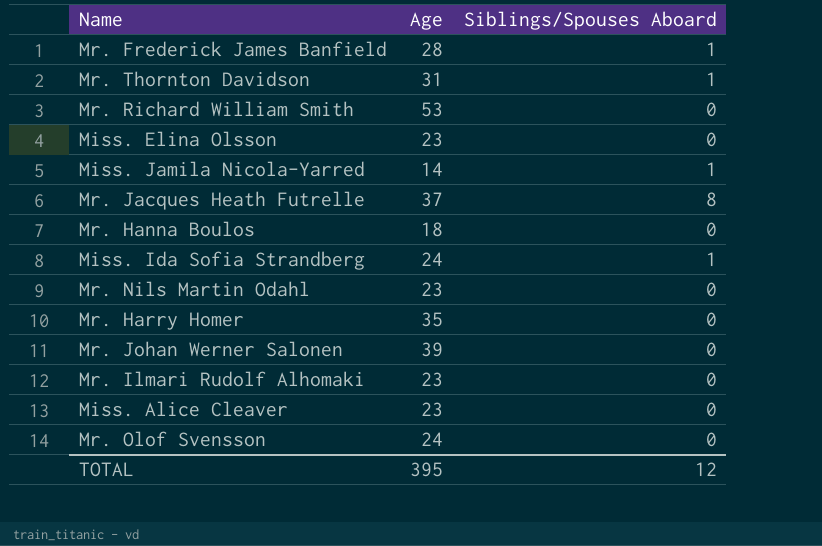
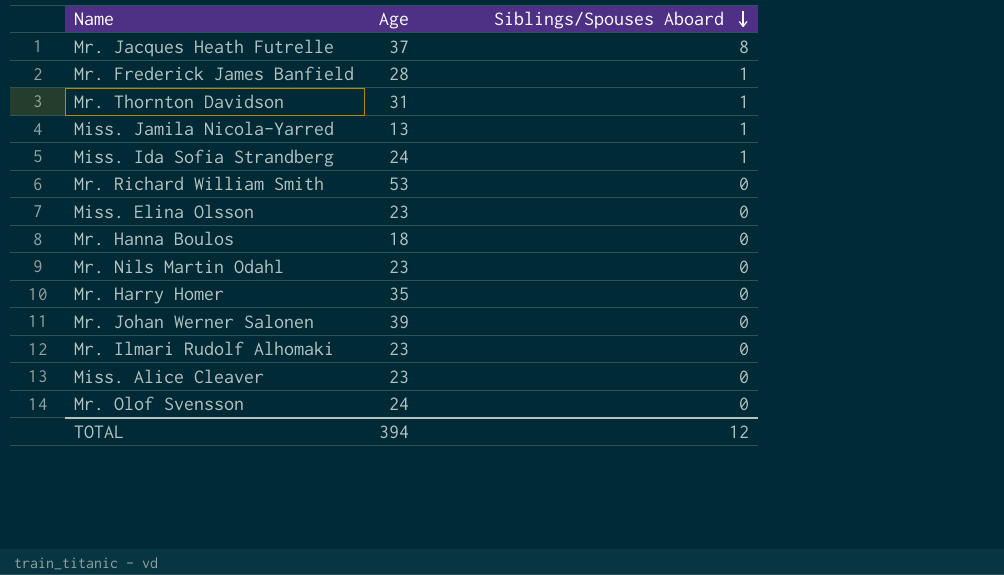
row order: none -> Siblings/Spouses Aboard descending
Miss. Jamila Nicola-Yarred | Age: 14 -> 13
TOTAL | Age: 395 -> 394

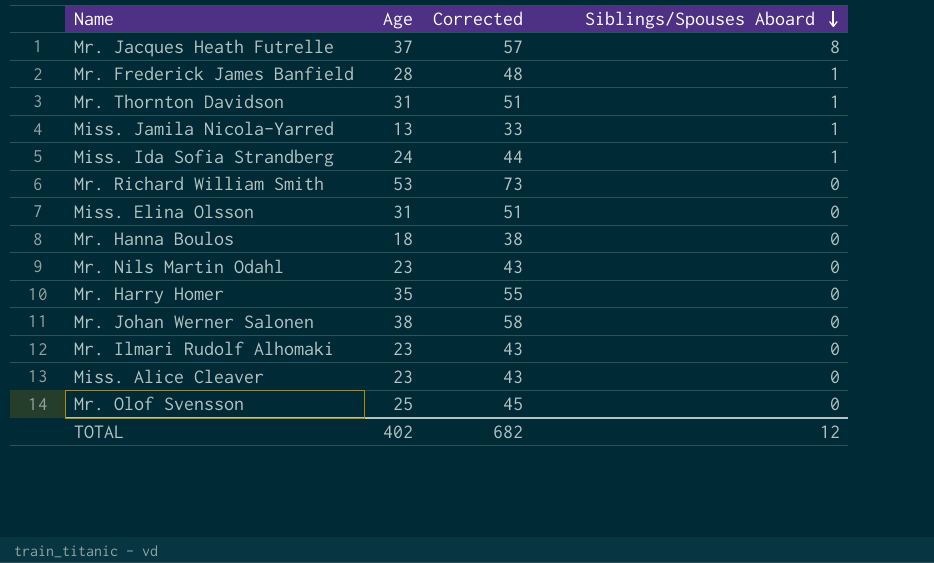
column Corrected | formula: none -> [Age] + 20
Miss. Elina Olsson | Age: 23 -> 31
Mr. Johan Werner Salonen | Age: 39 -> 38
Mr. Olof Svensson | Age: 24 -> 25
TOTAL | Age: 394 -> 402

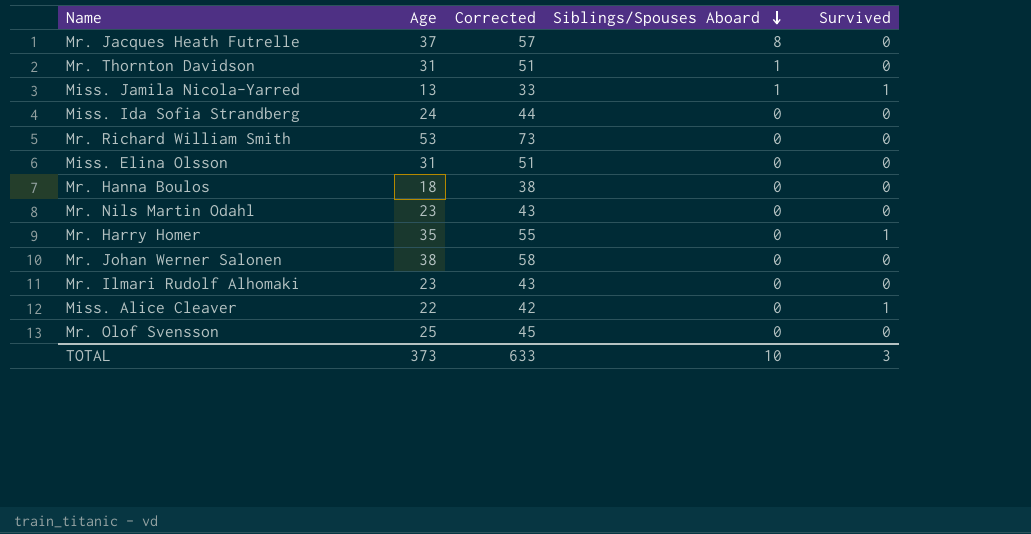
column Survived | position: none -> 5
row Mr. Frederick James Banfield: 28 | 48 | 1 -> none
Miss. Ida Sofia Strandberg | Siblings/Spouses Aboard: 1 -> 0
Miss. Alice Cleaver | Age: 23 -> 22
Miss. Alice Cleaver | Corrected: 43 -> 42
TOTAL | Age: 402 -> 373
TOTAL | Corrected: 682 -> 633
TOTAL | Siblings/Spouses Aboard: 12 -> 10

